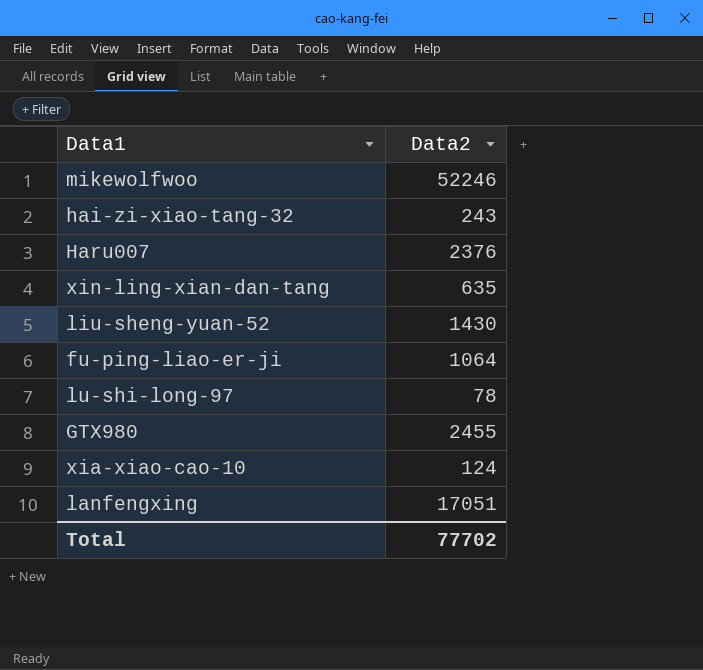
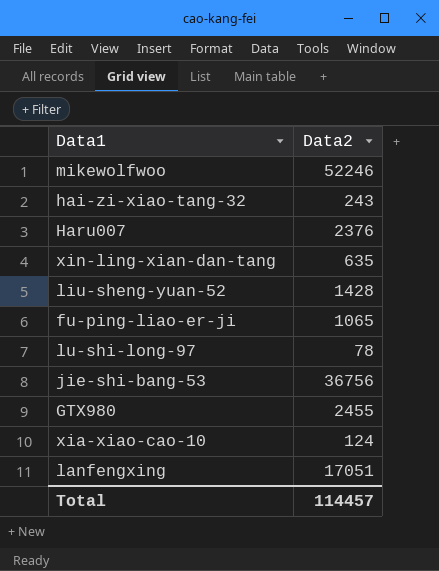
liu-sheng-yuan-52 | Data2: 1430 -> 1428
fu-ping-liao-er-ji | Data2: 1064 -> 1065
row jie-shi-bang-53: none -> 36756
Total | Data2: 77702 -> 114457

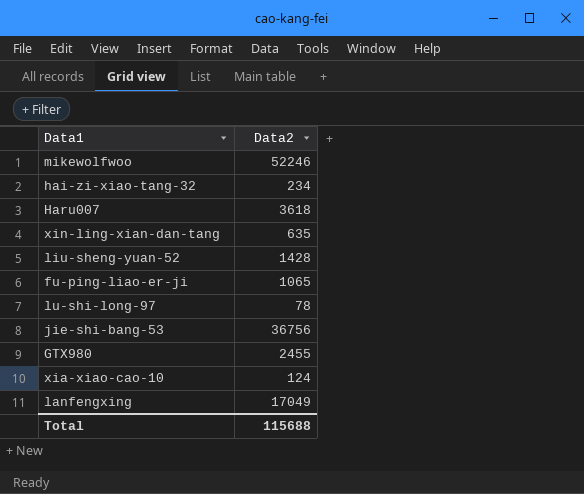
hai-zi-xiao-tang-32 | Data2: 243 -> 234
Haru007 | Data2: 2376 -> 3618
lanfengxing | Data2: 17051 -> 17049
Total | Data2: 114457 -> 115688

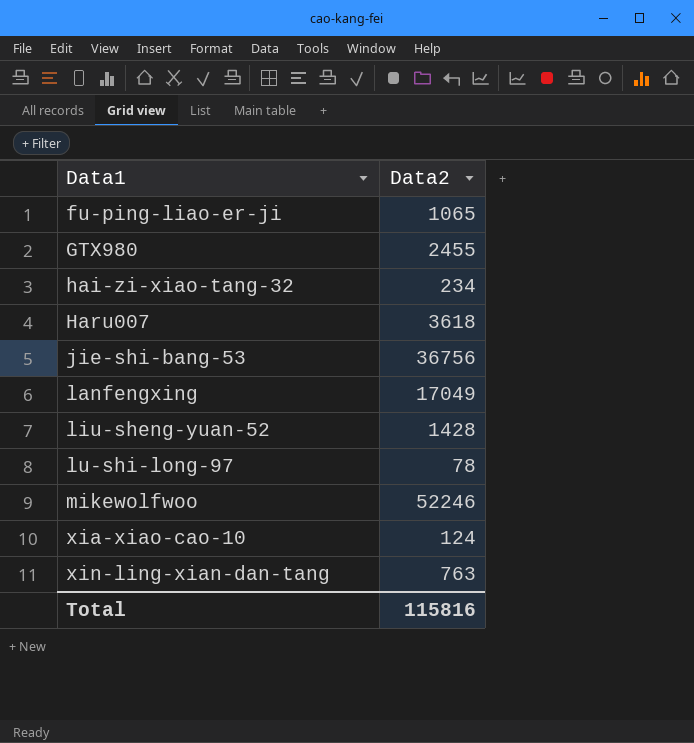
row order: none -> Data1 ascending
xin-ling-xian-dan-tang | Data2: 635 -> 763
Total | Data2: 115688 -> 115816

